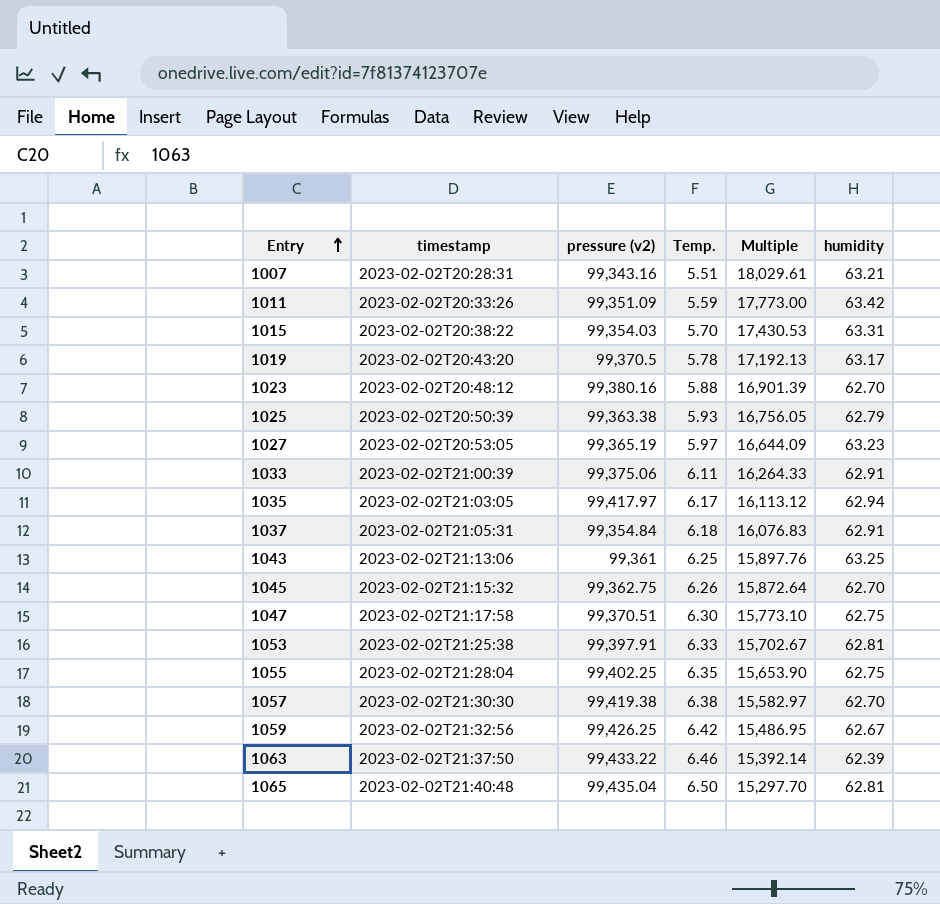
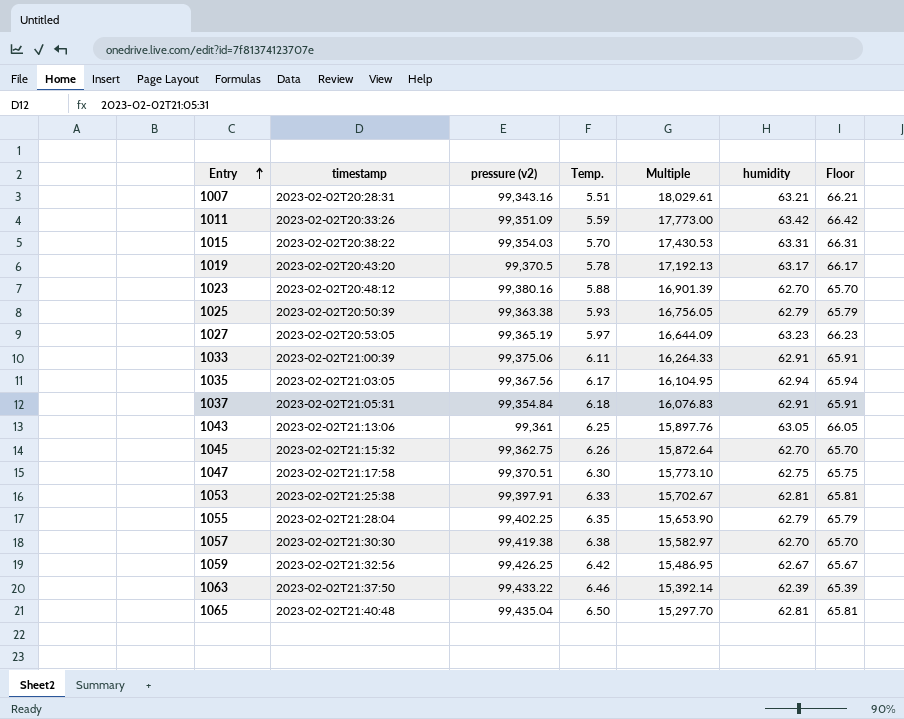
column Floor | formula: none -> [humidity] + 3
1035 | pressure (v2): 99,417.97 -> 99,367.56
1035 | Multiple: 16,113.12 -> 16,104.95
1043 | humidity: 63.25 -> 63.05
1055 | humidity: 62.75 -> 62.79

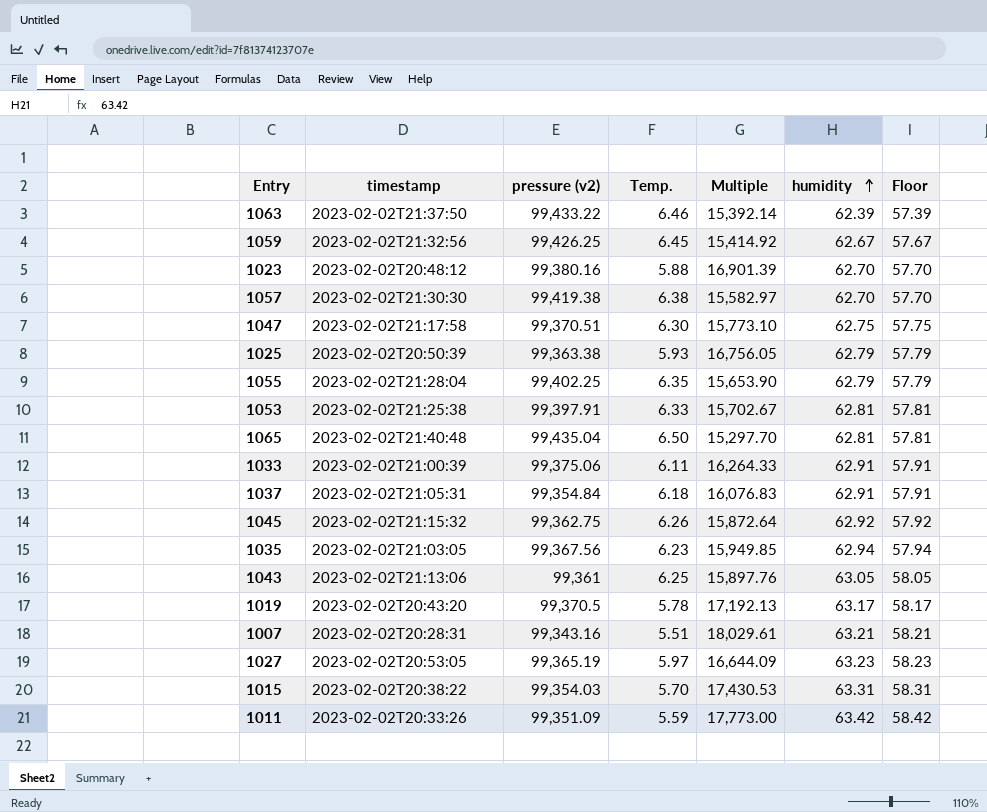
row order: Entry ascending -> humidity ascending
column Floor | formula: [humidity] + 3 -> [humidity] - 5
1059 | Temp.: 6.42 -> 6.45
1059 | Multiple: 15,486.95 -> 15,414.92
1045 | humidity: 62.70 -> 62.92
1035 | Temp.: 6.17 -> 6.23
1035 | Multiple: 16,104.95 -> 15,949.85

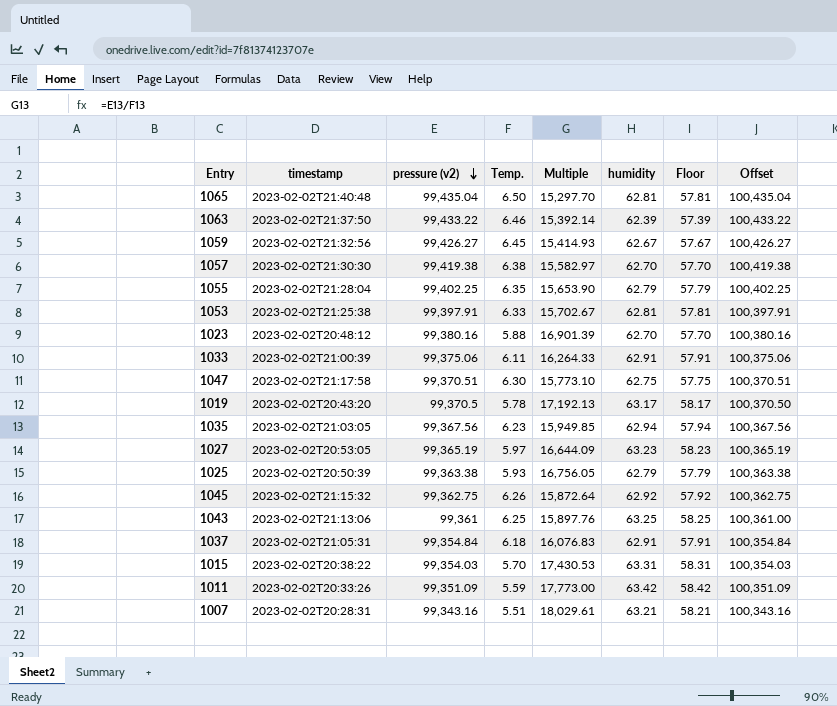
row order: humidity ascending -> pressure (v2) descending
column Offset | formula: none -> [pressure (v2)] + 1000
1059 | pressure (v2): 99,426.25 -> 99,426.27
1059 | Multiple: 15,414.92 -> 15,414.93
1043 | humidity: 63.05 -> 63.25
1043 | Floor: 58.05 -> 58.25

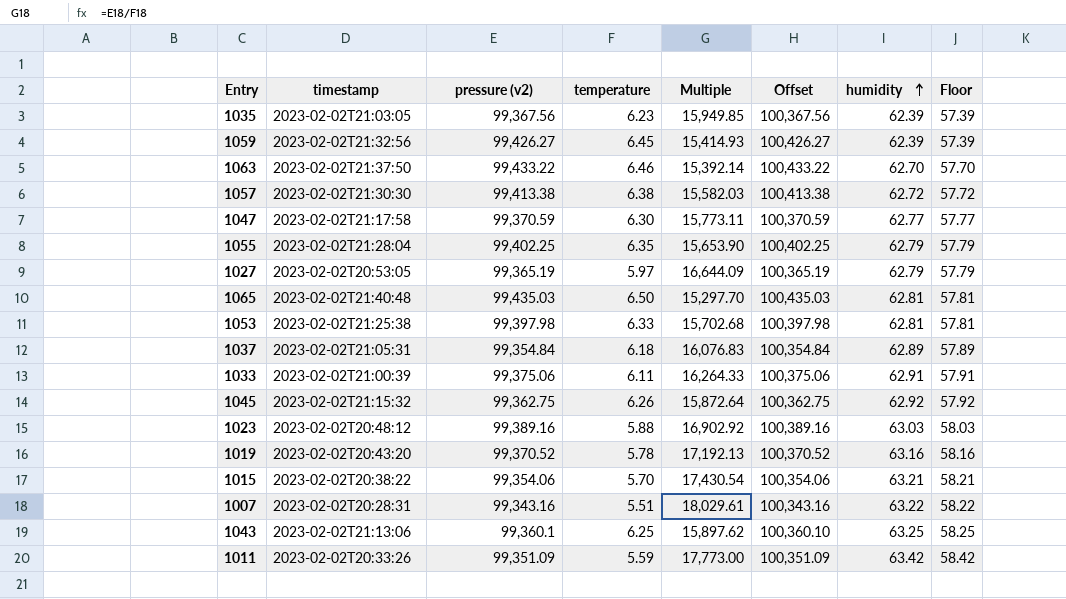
row order: pressure (v2) descending -> humidity ascending
column name: Temp. -> temperature
column Offset | position: 8 -> 6
row 1025: 2023-02-02T20:50:39 | 99,363.38 | 5.93 | 16,756.05 | 62.79 | 57.79 | 100,363.38 -> none
1035 | humidity: 62.94 -> 62.39
1035 | Floor: 57.94 -> 57.39
1059 | humidity: 62.67 -> 62.39
1059 | Floor: 57.67 -> 57.39
1063 | humidity: 62.39 -> 62.70
1063 | Floor: 57.39 -> 57.70
1057 | pressure (v2): 99,419.38 -> 99,413.38
1057 | Multiple: 15,582.97 -> 15,582.03
1057 | Offset: 100,419.38 -> 100,413.38
1057 | humidity: 62.70 -> 62.72
1057 | Floor: 57.70 -> 57.72
1047 | pressure (v2): 99,370.51 -> 99,370.59
1047 | Multiple: 15,773.10 -> 15,773.11
1047 | Offset: 100,370.51 -> 100,370.59
1047 | humidity: 62.75 -> 62.77
1047 | Floor: 57.75 -> 57.77
1027 | humidity: 63.23 -> 62.79
1027 | Floor: 58.23 -> 57.79
1065 | pressure (v2): 99,435.04 -> 99,435.03
1065 | Offset: 100,435.04 -> 100,435.03
1053 | pressure (v2): 99,397.91 -> 99,397.98
1053 | Multiple: 15,702.67 -> 15,702.68
1053 | Offset: 100,397.91 -> 100,397.98
1037 | humidity: 62.91 -> 62.89
1037 | Floor: 57.91 -> 57.89
1023 | pressure (v2): 99,380.16 -> 99,389.16
1023 | Multiple: 16,901.39 -> 16,902.92
1023 | Offset: 100,380.16 -> 100,389.16
1023 | humidity: 62.70 -> 63.03
1023 | Floor: 57.70 -> 58.03
1019 | pressure (v2): 99,370.5 -> 99,370.52
1019 | Offset: 100,370.50 -> 100,370.52
1019 | humidity: 63.17 -> 63.16
1019 | Floor: 58.17 -> 58.16
1015 | pressure (v2): 99,354.03 -> 99,354.06
1015 | Multiple: 17,430.53 -> 17,430.54
1015 | Offset: 100,354.03 -> 100,354.06
1015 | humidity: 63.31 -> 63.21
1015 | Floor: 58.31 -> 58.21
1007 | humidity: 63.21 -> 63.22
1007 | Floor: 58.21 -> 58.22
1043 | pressure (v2): 99,361 -> 99,360.1
1043 | Multiple: 15,897.76 -> 15,897.62
1043 | Offset: 100,361.00 -> 100,360.10

